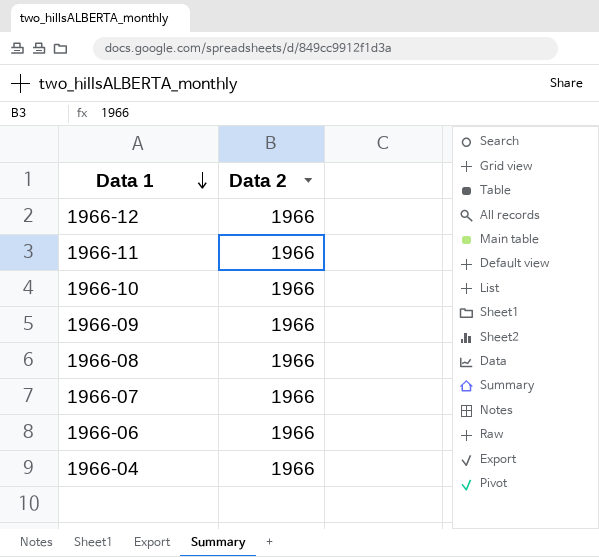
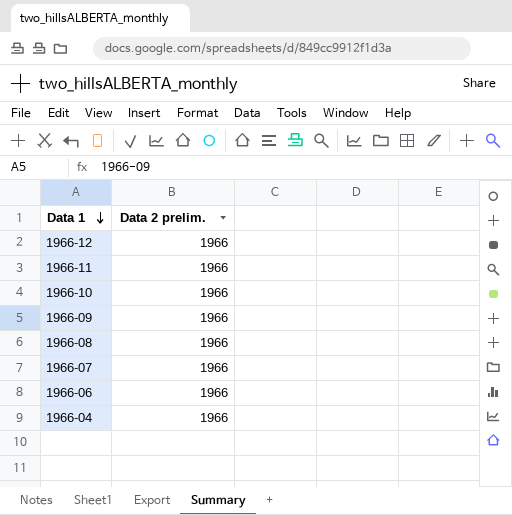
column name: Data 2 -> Data 2 prelim.

